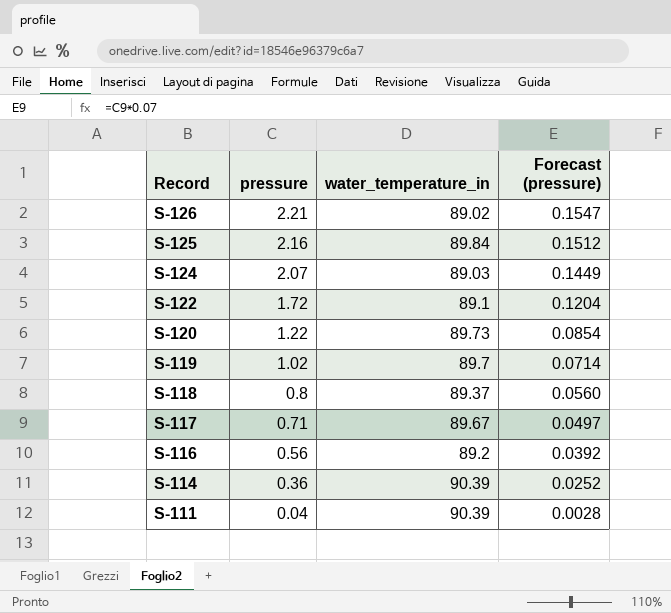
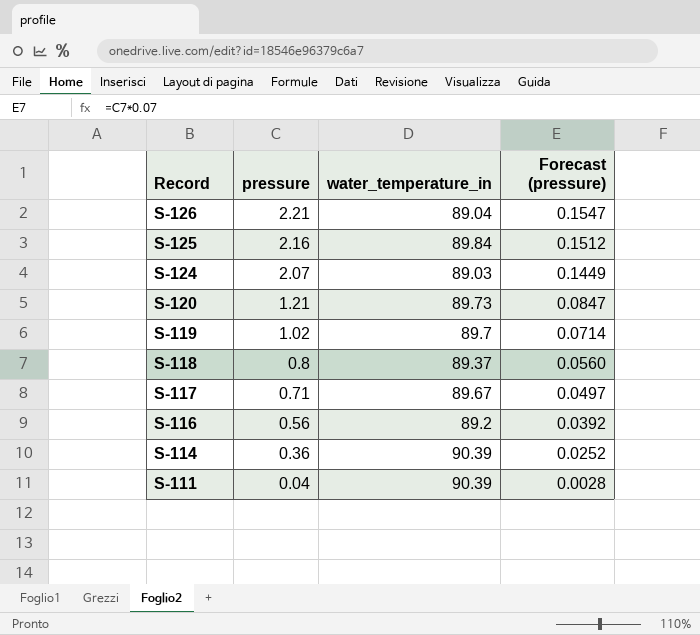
row S-122: 1.72 | 89.1 | 0.1204 -> none
S-126 | water_temperature_in: 89.02 -> 89.04
S-120 | pressure: 1.22 -> 1.21
S-120 | Forecast (pressure): 0.0854 -> 0.0847

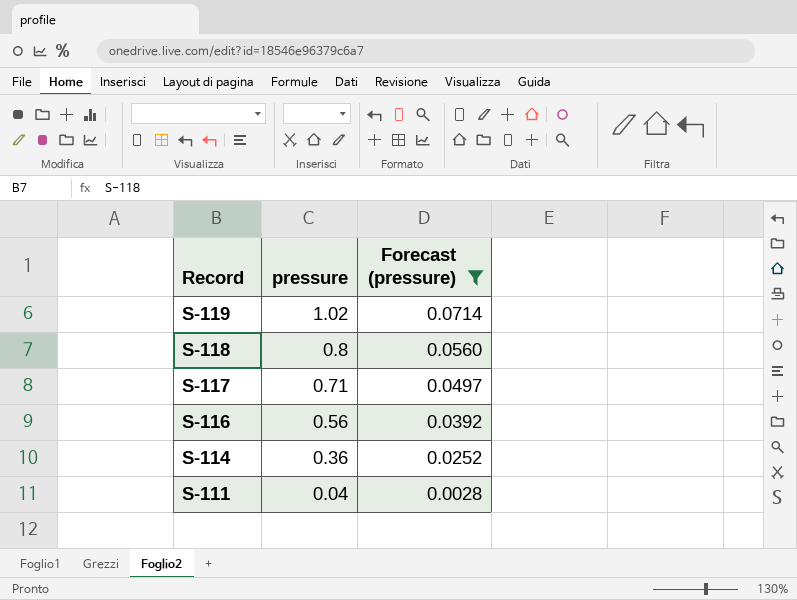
filter: none -> Forecast (pressure) <= 0.0714
column water_temperature_in | position: 3 -> none

